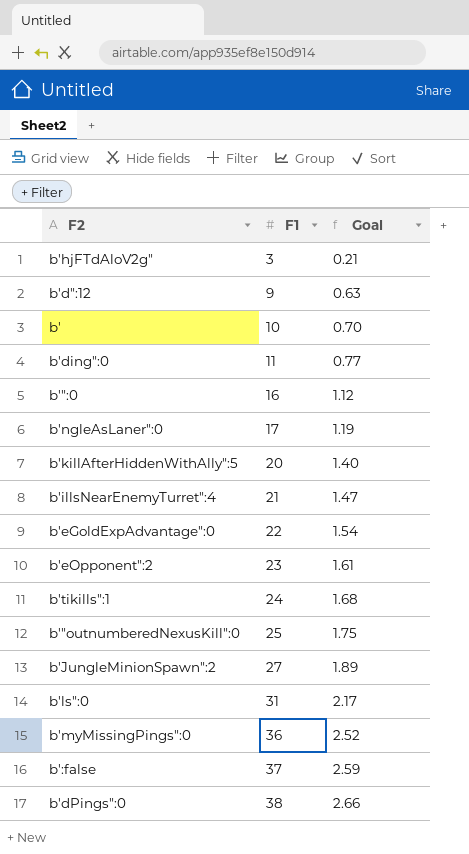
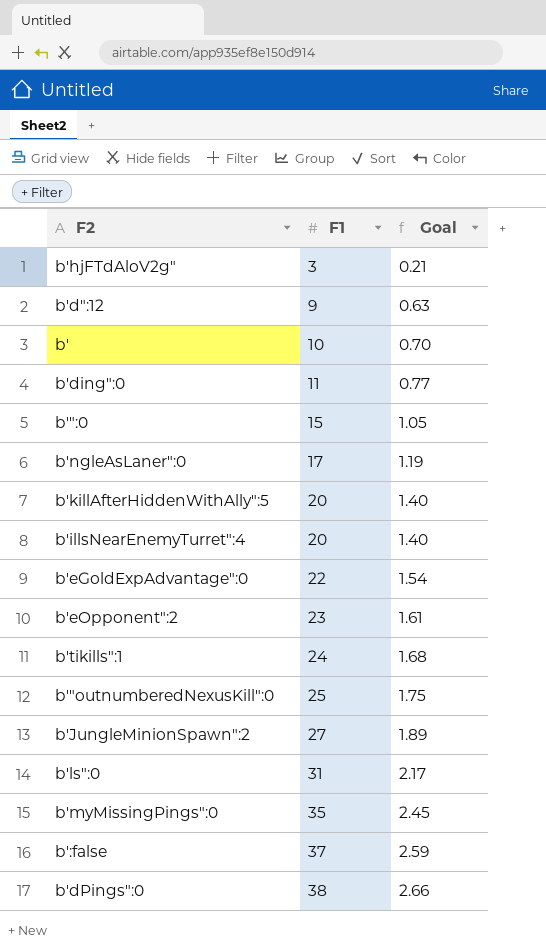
b'":0 | F1: 16 -> 15
b'":0 | Goal: 1.12 -> 1.05
b'illsNearEnemyTurret":4 | F1: 21 -> 20
b'illsNearEnemyTurret":4 | Goal: 1.47 -> 1.40
b'myMissingPings":0 | F1: 36 -> 35
b'myMissingPings":0 | Goal: 2.52 -> 2.45

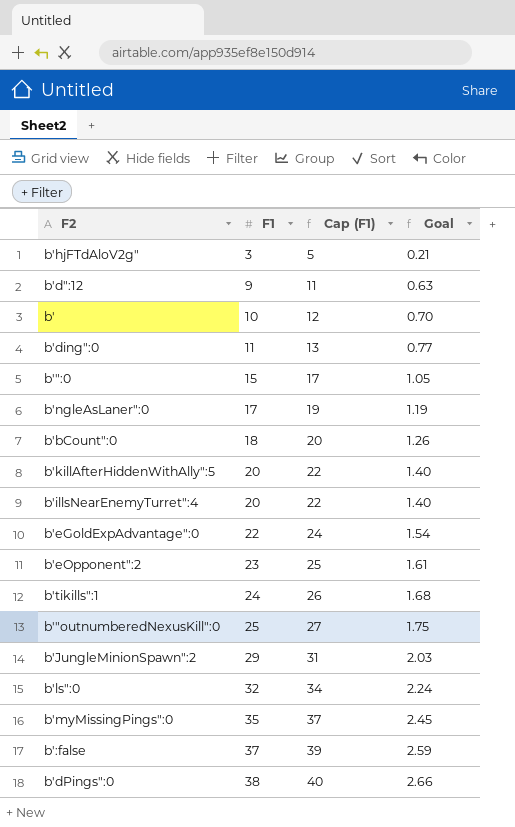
column Cap (F1) | formula: none -> [F1] + 2
row b'bCount":0: none -> 18 | 20 | 1.26
b'JungleMinionSpawn":2 | F1: 27 -> 29
b'JungleMinionSpawn":2 | Goal: 1.89 -> 2.03
b'ls":0 | F1: 31 -> 32
b'ls":0 | Goal: 2.17 -> 2.24

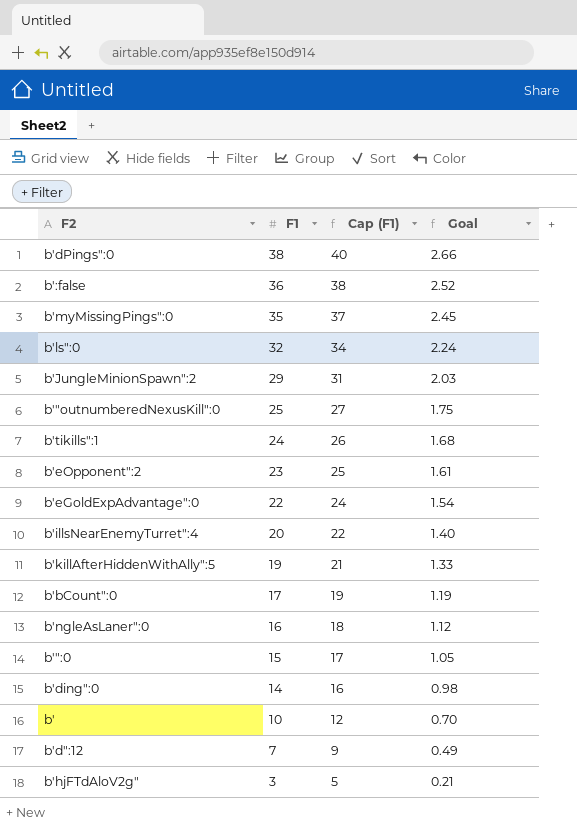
row order: F1 ascending -> F1 descending
b':false | F1: 37 -> 36
b':false | Cap (F1): 39 -> 38
b':false | Goal: 2.59 -> 2.52
b'killAfterHiddenWithAlly":5 | F1: 20 -> 19
b'killAfterHiddenWithAlly":5 | Cap (F1): 22 -> 21
b'killAfterHiddenWithAlly":5 | Goal: 1.40 -> 1.33
b'bCount":0 | F1: 18 -> 17
b'bCount":0 | Cap (F1): 20 -> 19
b'bCount":0 | Goal: 1.26 -> 1.19
b'ngleAsLaner":0 | F1: 17 -> 16
b'ngleAsLaner":0 | Cap (F1): 19 -> 18
b'ngleAsLaner":0 | Goal: 1.19 -> 1.12
b'ding":0 | F1: 11 -> 14
b'ding":0 | Cap (F1): 13 -> 16
b'ding":0 | Goal: 0.77 -> 0.98
b'd":12 | F1: 9 -> 7
b'd":12 | Cap (F1): 11 -> 9
b'd":12 | Goal: 0.63 -> 0.49

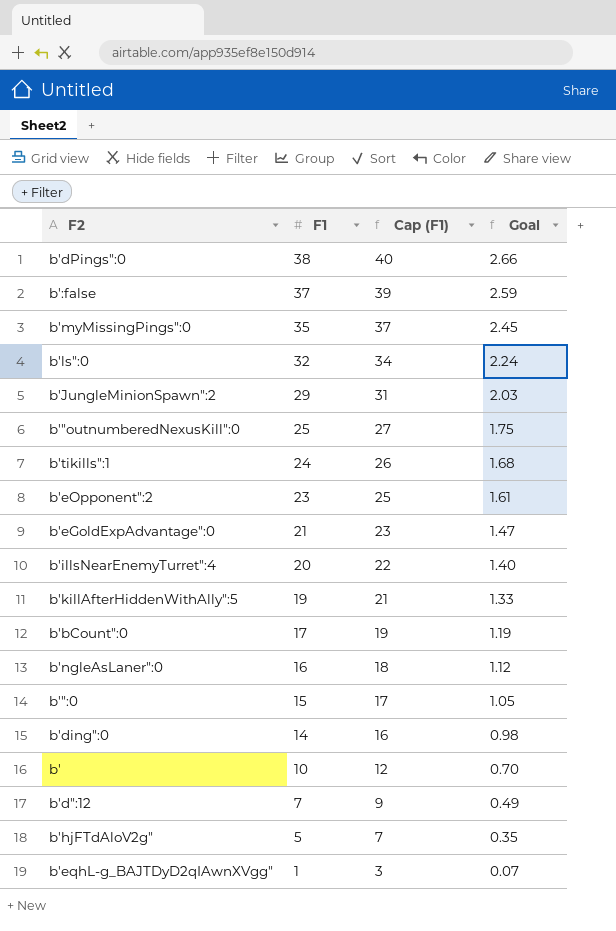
b':false | F1: 36 -> 37
b':false | Cap (F1): 38 -> 39
b':false | Goal: 2.52 -> 2.59
b'eGoldExpAdvantage":0 | F1: 22 -> 21
b'eGoldExpAdvantage":0 | Cap (F1): 24 -> 23
b'eGoldExpAdvantage":0 | Goal: 1.54 -> 1.47
b'hjFTdAloV2g" | F1: 3 -> 5
b'hjFTdAloV2g" | Cap (F1): 5 -> 7
b'hjFTdAloV2g" | Goal: 0.21 -> 0.35
row b'eqhL-g_BAJTDyD2qIAwnXVgg": none -> 1 | 3 | 0.07

